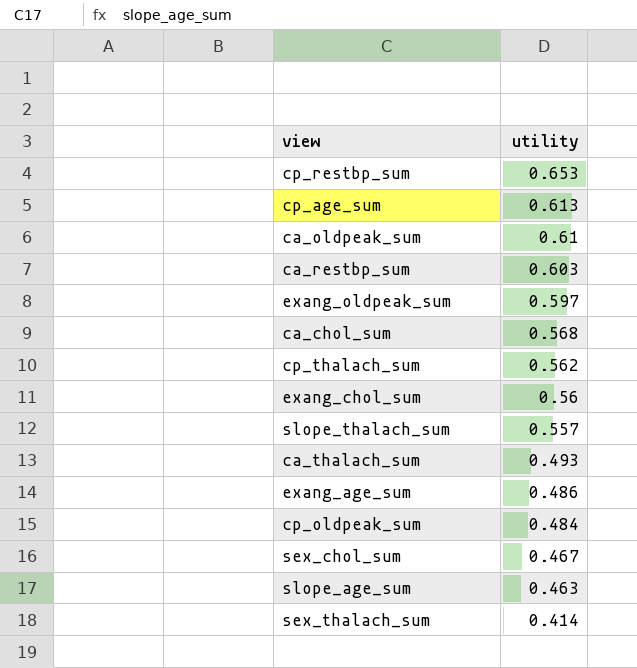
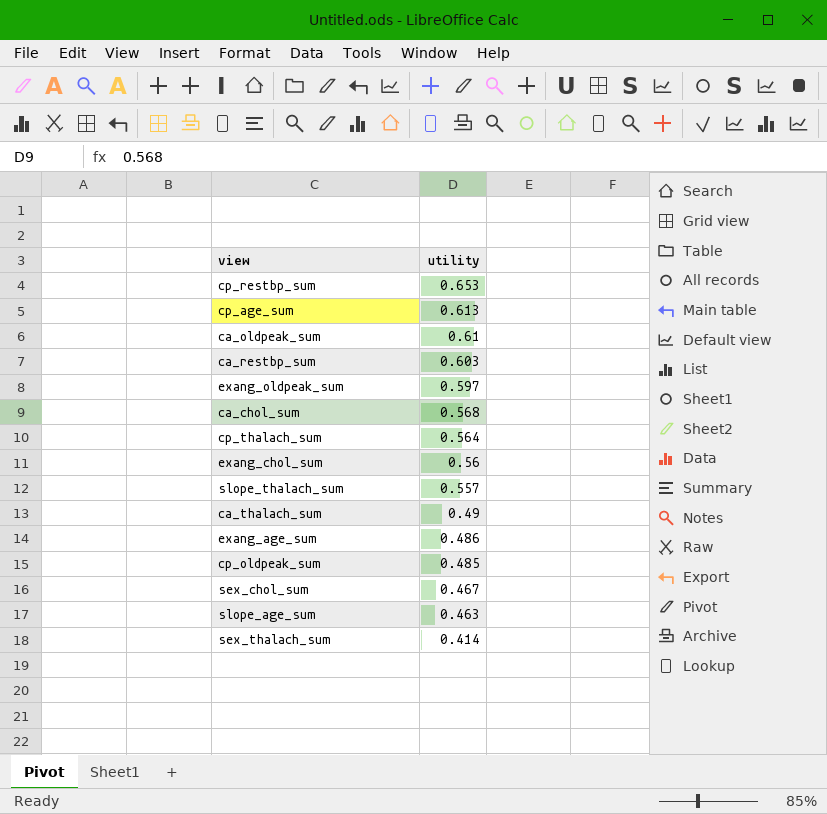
cp_thalach_sum | utility: 0.562 -> 0.564
ca_thalach_sum | utility: 0.493 -> 0.49
cp_oldpeak_sum | utility: 0.484 -> 0.485

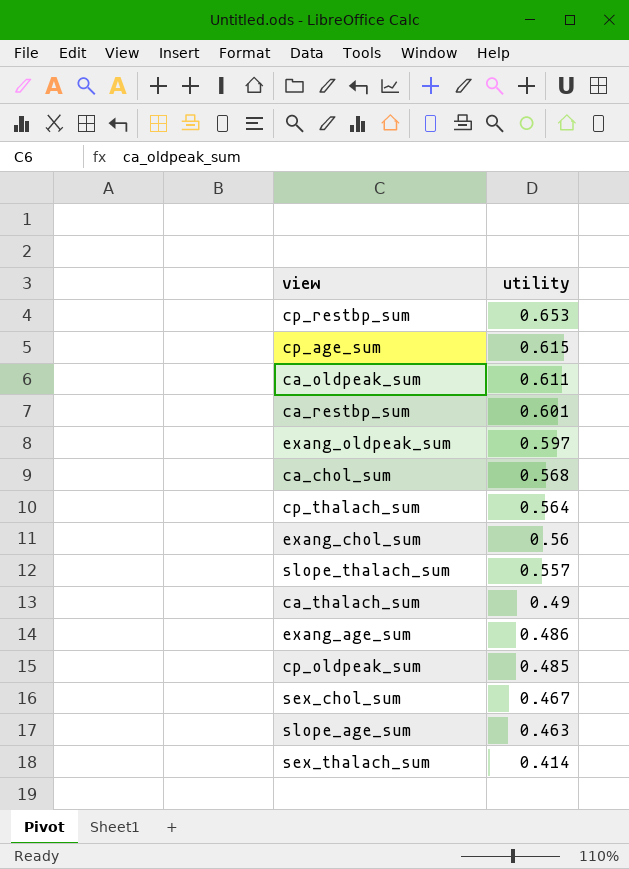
cp_age_sum | utility: 0.613 -> 0.615
ca_oldpeak_sum | utility: 0.61 -> 0.611
ca_restbp_sum | utility: 0.603 -> 0.601

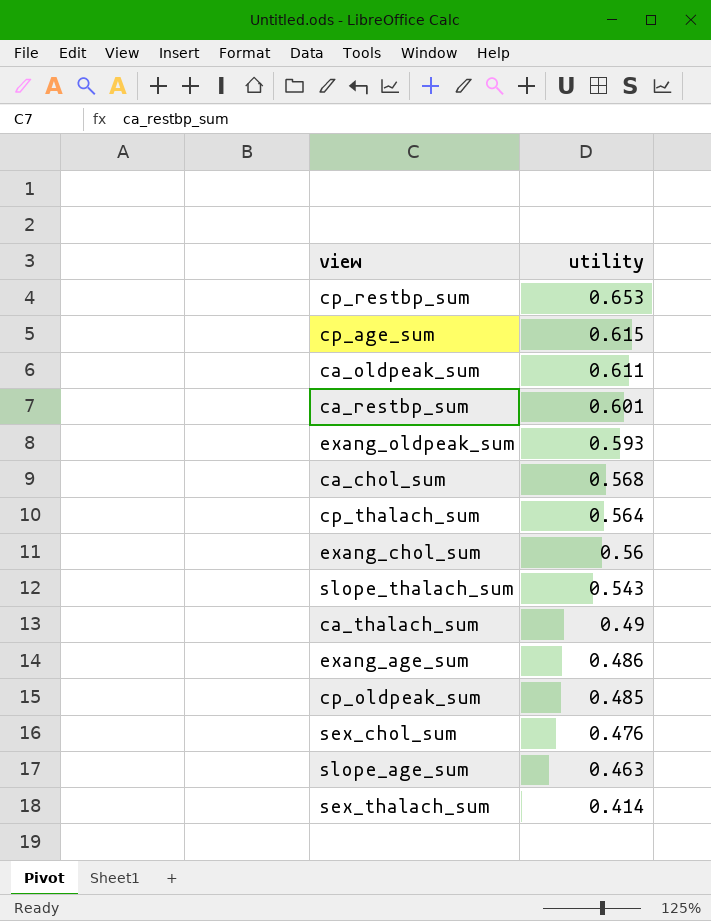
exang_oldpeak_sum | utility: 0.597 -> 0.593
slope_thalach_sum | utility: 0.557 -> 0.543
sex_chol_sum | utility: 0.467 -> 0.476

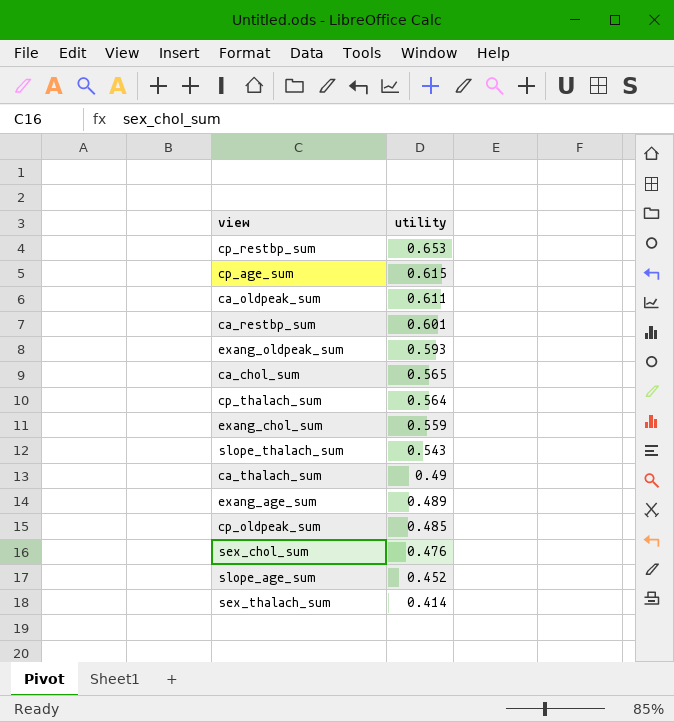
ca_chol_sum | utility: 0.568 -> 0.565
exang_chol_sum | utility: 0.56 -> 0.559
exang_age_sum | utility: 0.486 -> 0.489
slope_age_sum | utility: 0.463 -> 0.452

